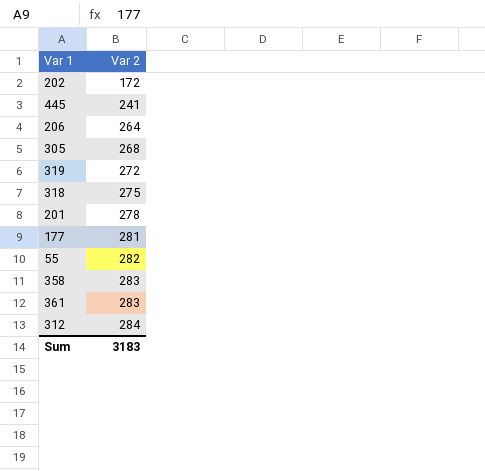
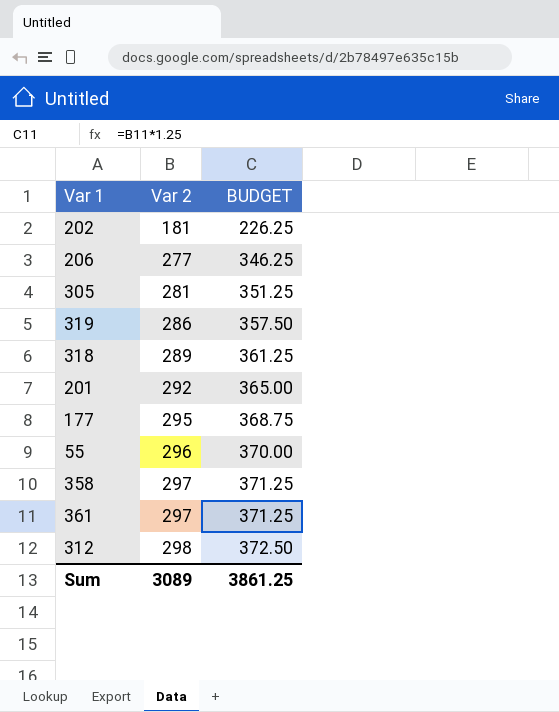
column BUDGET | formula: none -> [Var 2] * 1.25
row 445: 241 -> none
202 | Var 2: 172 -> 181
206 | Var 2: 264 -> 277
305 | Var 2: 268 -> 281
319 | Var 2: 272 -> 286
318 | Var 2: 275 -> 289
201 | Var 2: 278 -> 292
177 | Var 2: 281 -> 295
55 | Var 2: 282 -> 296
358 | Var 2: 283 -> 297
361 | Var 2: 283 -> 297
312 | Var 2: 284 -> 298
Sum | Var 2: 3183 -> 3089

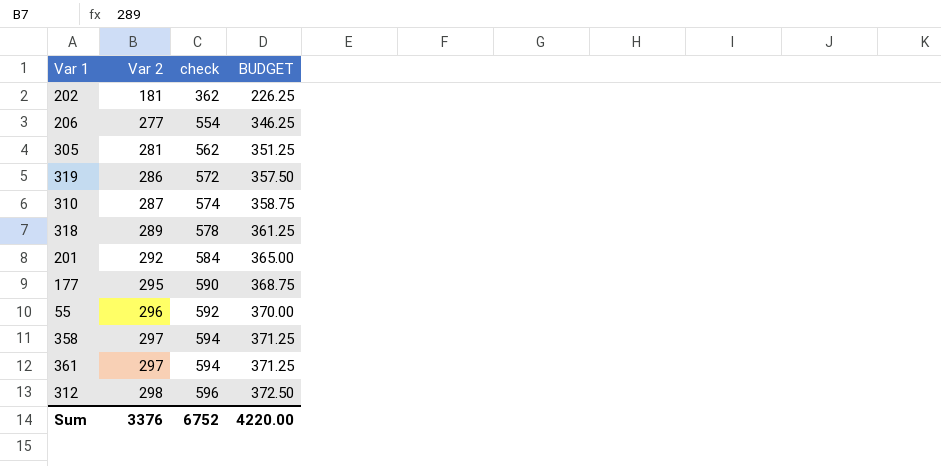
column check | formula: none -> [Var 2] * 2
row 310: none -> 287 | 574 | 358.75
Sum | Var 2: 3089 -> 3376
Sum | BUDGET: 3861.25 -> 4220.00

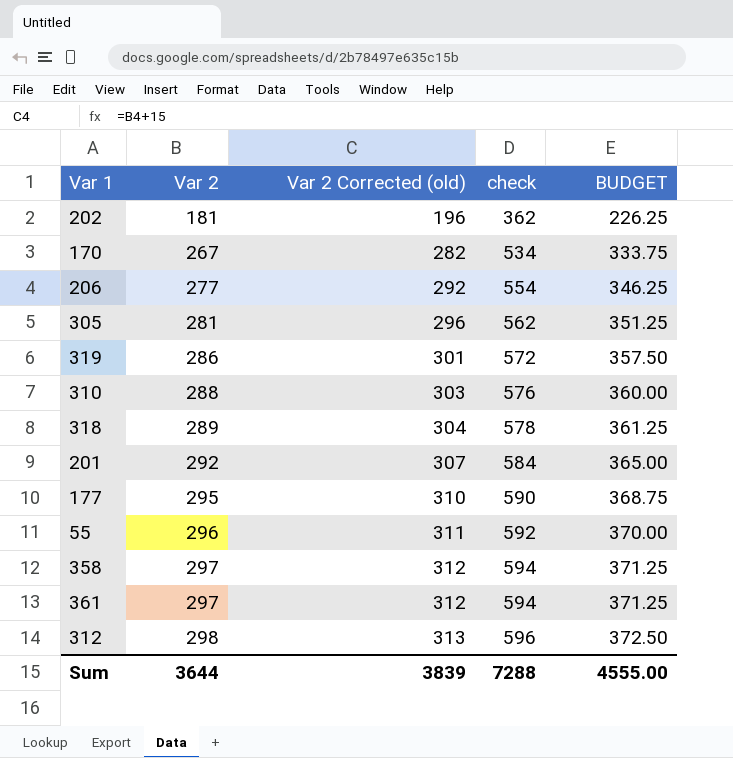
column Var 2 Corrected (old) | formula: none -> [Var 2] + 15
row 170: none -> 267 | 282 | 534 | 333.75
310 | Var 2: 287 -> 288
310 | check: 574 -> 576
310 | BUDGET: 358.75 -> 360.00
Sum | Var 2: 3376 -> 3644
Sum | check: 6752 -> 7288
Sum | BUDGET: 4220.00 -> 4555.00

